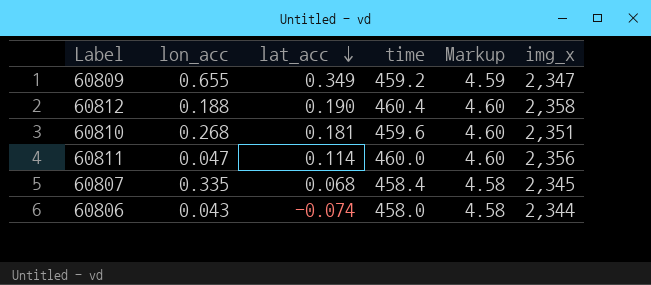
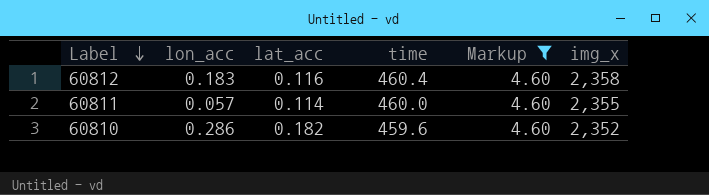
filter: none -> Markup = 4.60
row order: lat_acc descending -> Label descending
60812 | lon_acc: 0.188 -> 0.183
60812 | lat_acc: 0.190 -> 0.116
60811 | lon_acc: 0.047 -> 0.057
60811 | img_x: 2,356 -> 2,355
60810 | lon_acc: 0.268 -> 0.286
60810 | lat_acc: 0.181 -> 0.182
60810 | img_x: 2,351 -> 2,352

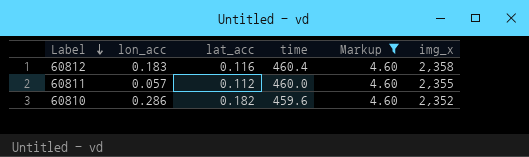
60811 | lat_acc: 0.114 -> 0.112

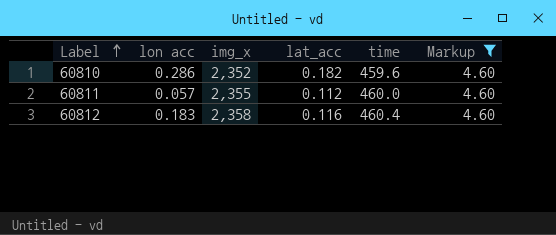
row order: Label descending -> Label ascending
column name: lon_acc -> lon acc
column img_x | position: 6 -> 3

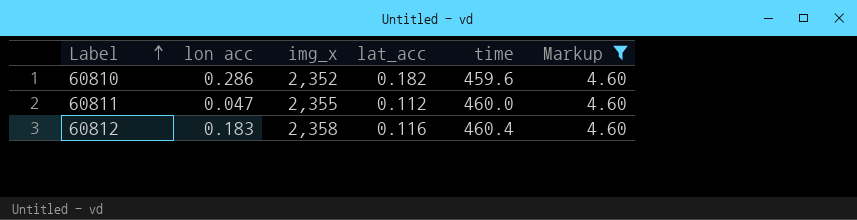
60811 | lon acc: 0.057 -> 0.047

